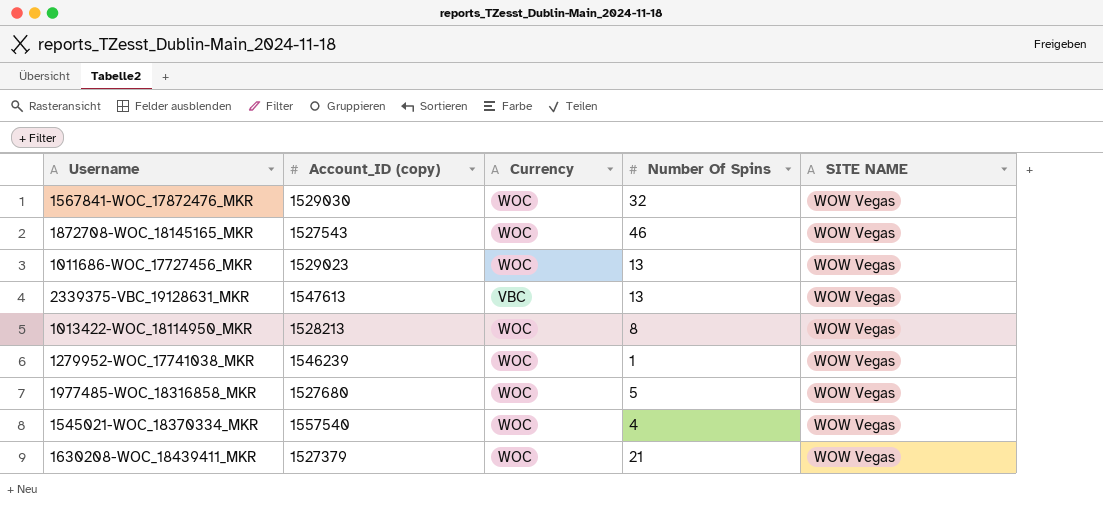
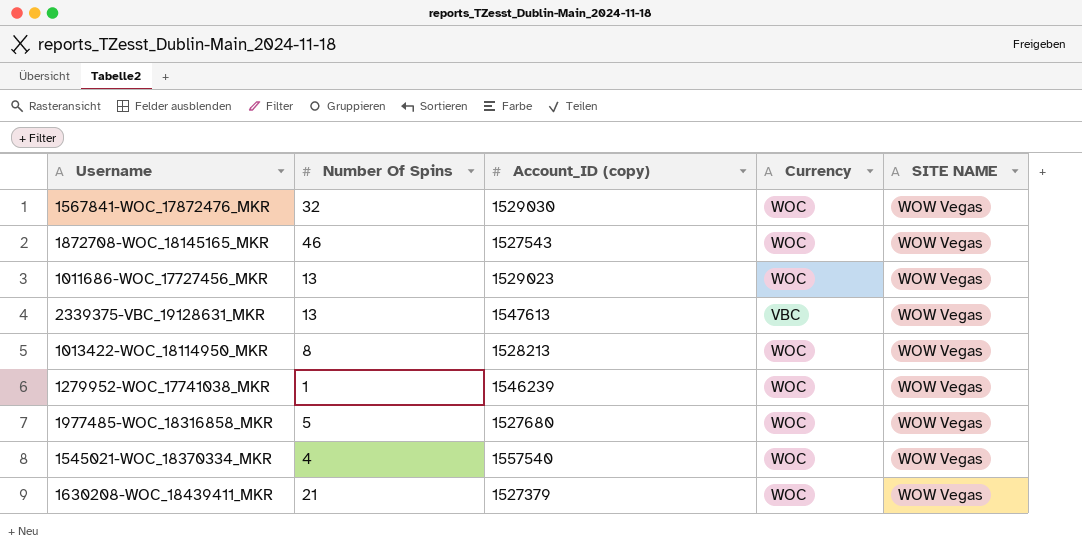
column Number Of Spins | position: 4 -> 2

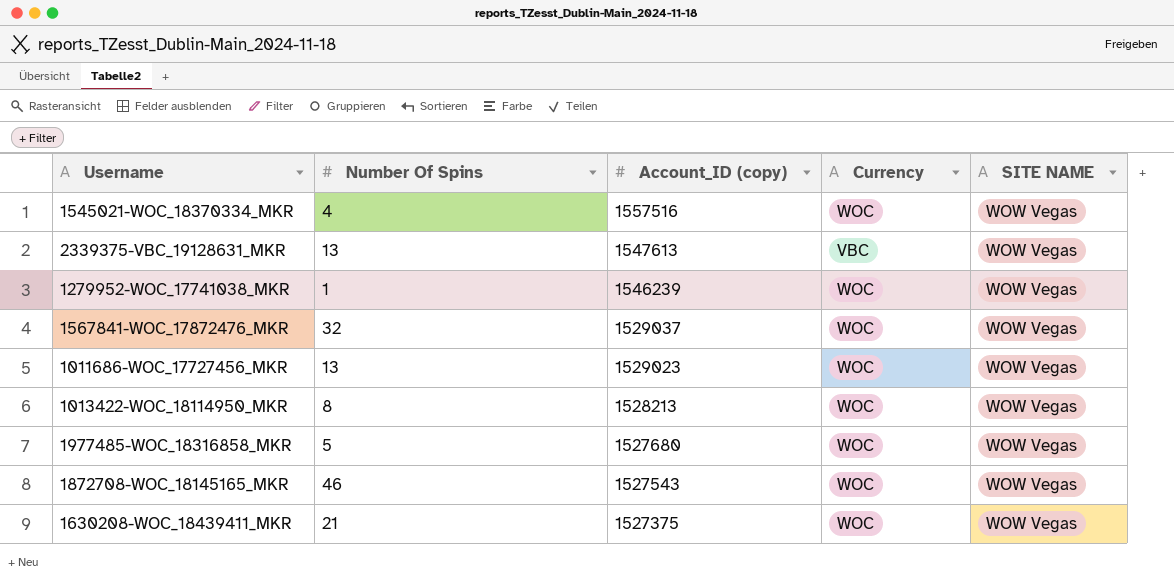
row order: none -> Account_ID (copy) descending
1545021-WOC_18370334_MKR | Account_ID (copy): 1557540 -> 1557516
1567841-WOC_17872476_MKR | Account_ID (copy): 1529030 -> 1529037
1630208-WOC_18439411_MKR | Account_ID (copy): 1527379 -> 1527375

